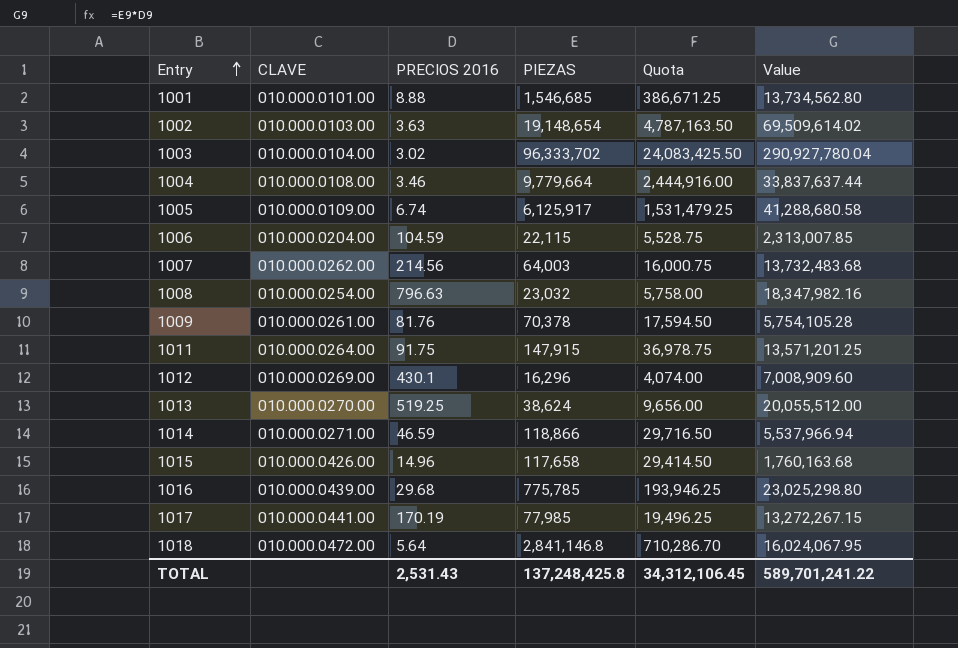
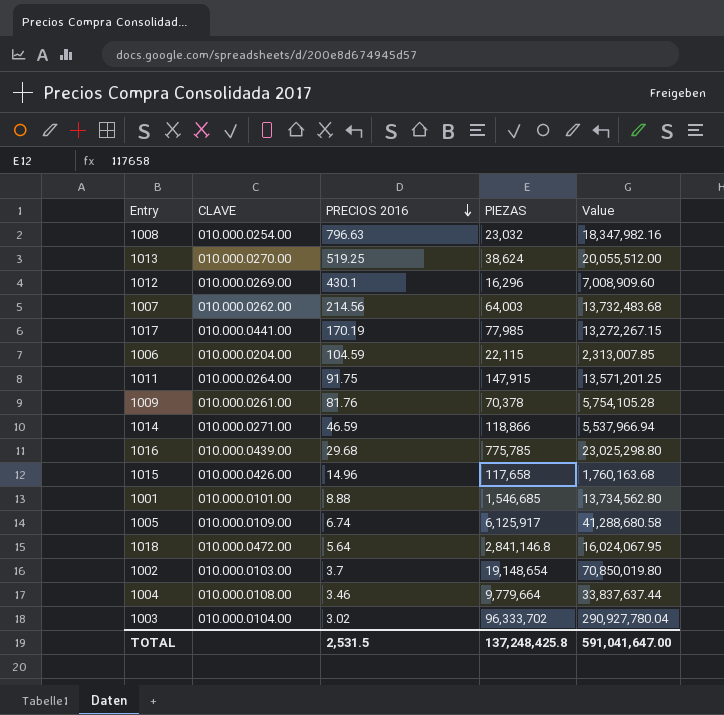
row order: Entry ascending -> PRECIOS 2016 descending
column Quota | formula: [PIEZAS] * 0.25 -> none
1002 | PRECIOS 2016: 3.63 -> 3.7
1002 | Value: 69,509,614.02 -> 70,850,019.80
TOTAL | PRECIOS 2016: 2,531.43 -> 2,531.5
TOTAL | Value: 589,701,241.22 -> 591,041,647.00

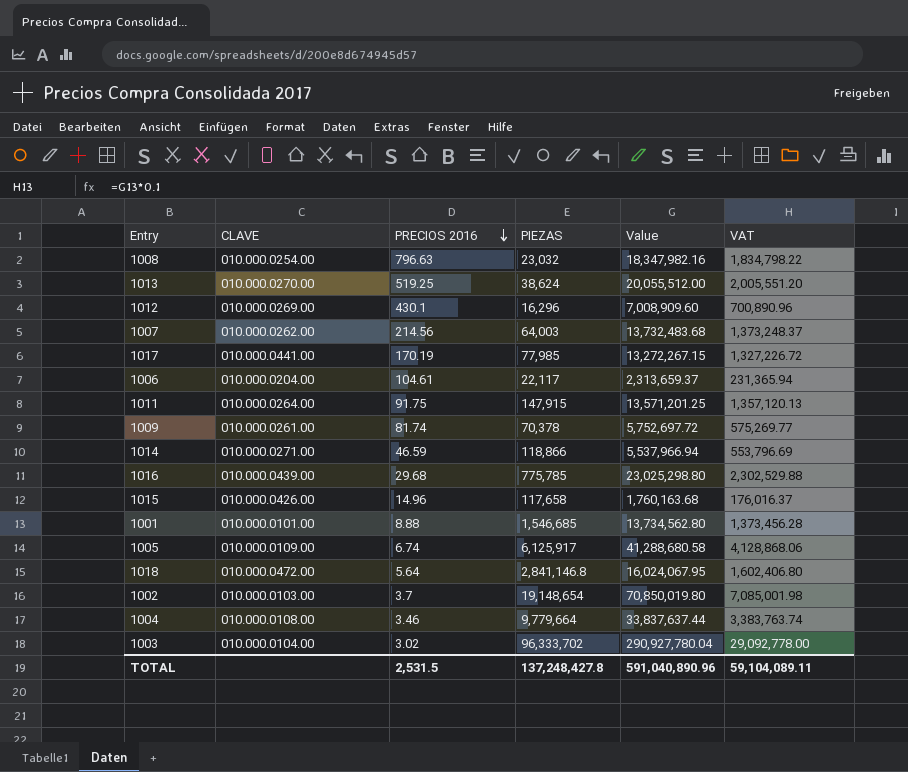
column VAT | formula: none -> [Value] * 0.1
1006 | PRECIOS 2016: 104.59 -> 104.61
1006 | PIEZAS: 22,115 -> 22,117
1006 | Value: 2,313,007.85 -> 2,313,659.37
1009 | PRECIOS 2016: 81.76 -> 81.74
1009 | Value: 5,754,105.28 -> 5,752,697.72
TOTAL | PIEZAS: 137,248,425.8 -> 137,248,427.8
TOTAL | Value: 591,041,647.00 -> 591,040,890.96

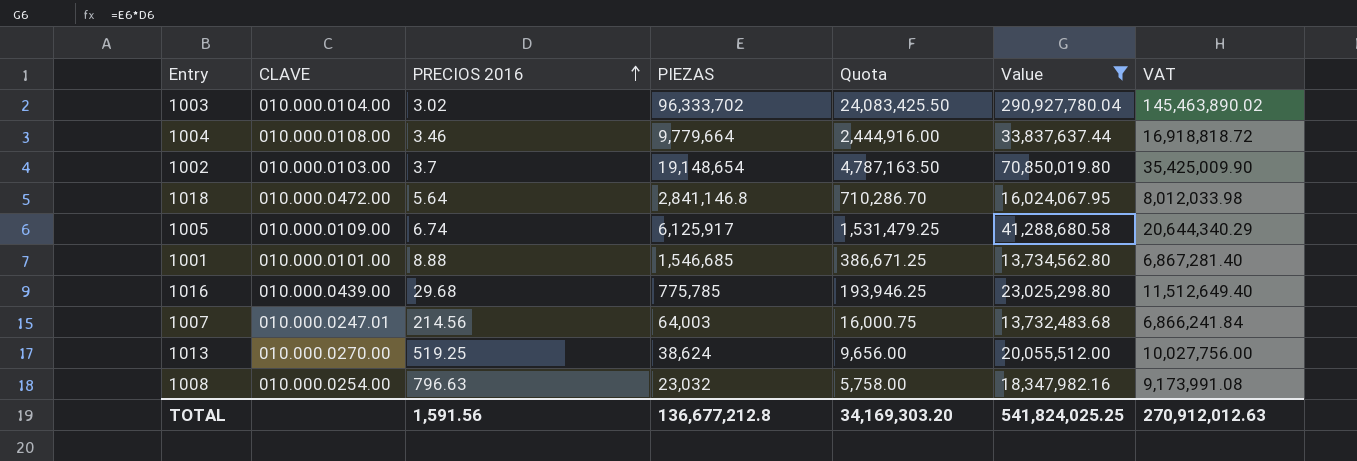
filter: none -> Value >= 13,732,483.68
row order: PRECIOS 2016 descending -> PRECIOS 2016 ascending
column Quota | formula: none -> [PIEZAS] * 0.25
column VAT | formula: [Value] * 0.1 -> [Value] * 0.5
1007 | CLAVE: 010.000.0262.00 -> 010.000.0247.01
TOTAL | PRECIOS 2016: 2,531.5 -> 1,591.56
TOTAL | PIEZAS: 137,248,427.8 -> 136,677,212.8
TOTAL | Value: 591,040,890.96 -> 541,824,025.25
TOTAL | VAT: 59,104,089.11 -> 270,912,012.63

